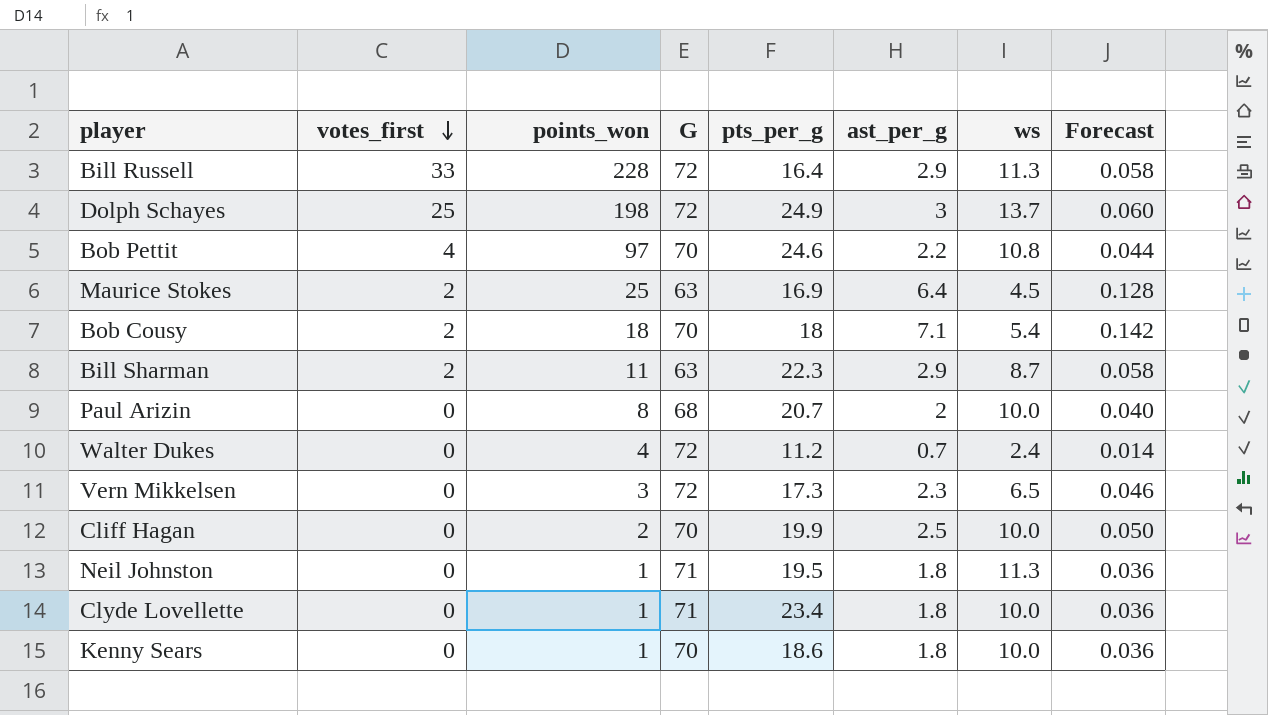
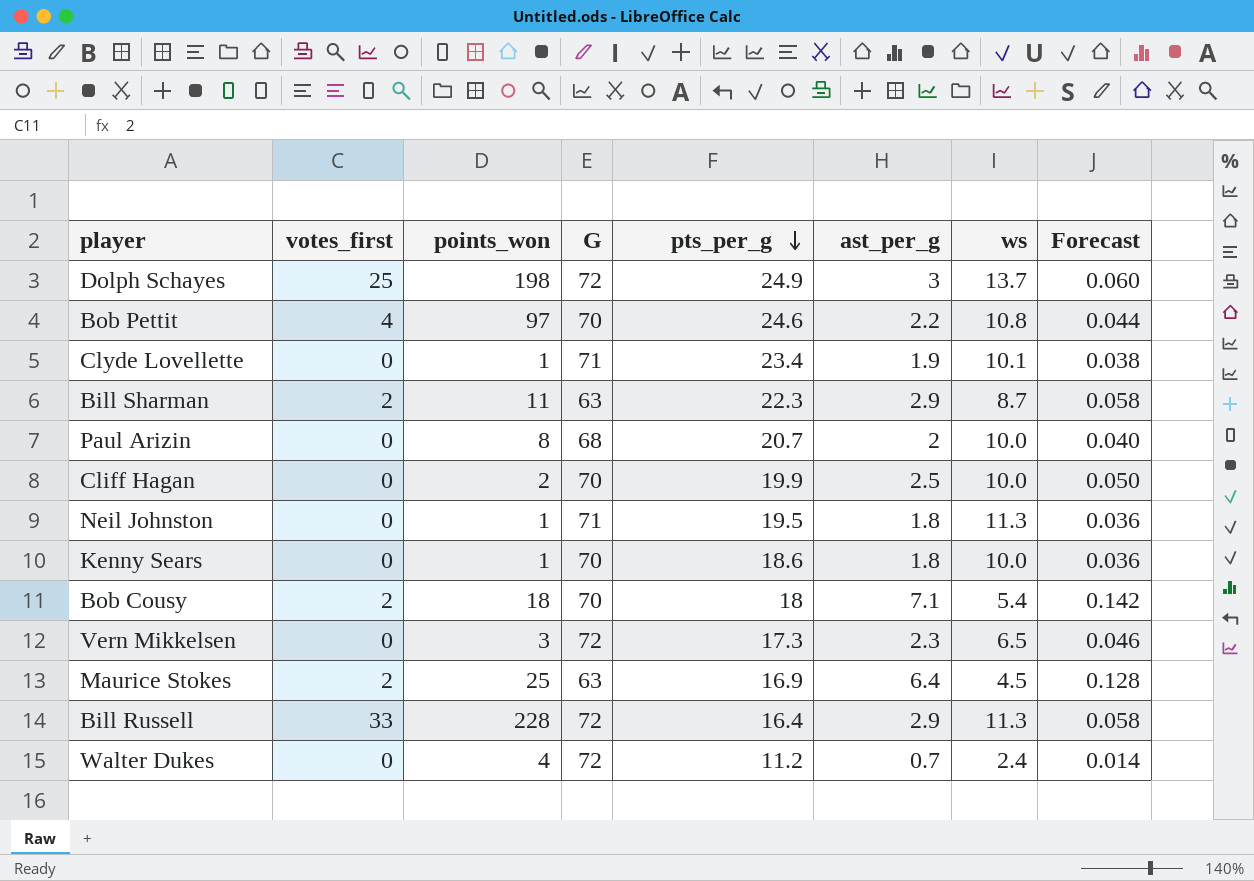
row order: votes_first descending -> pts_per_g descending
Clyde Lovellette | ast_per_g: 1.8 -> 1.9
Clyde Lovellette | ws: 10.0 -> 10.1
Clyde Lovellette | Forecast: 0.036 -> 0.038

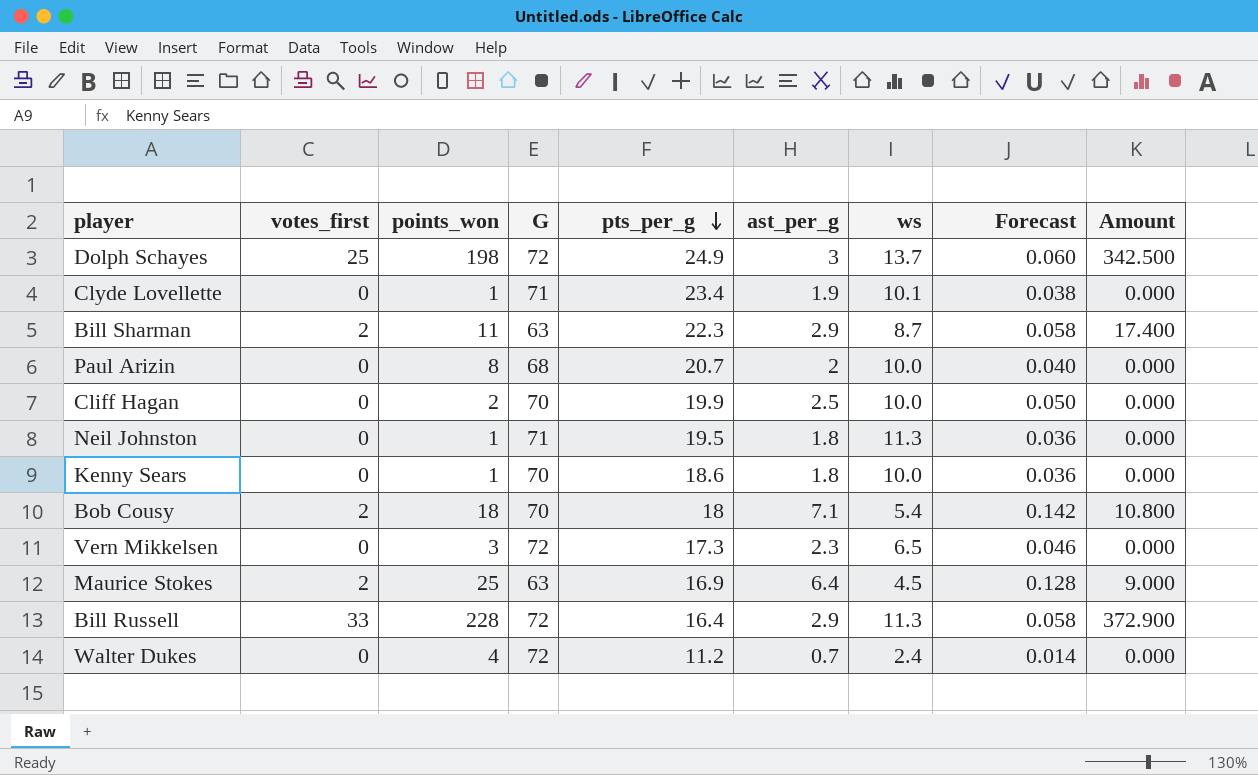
column Amount | formula: none -> [votes_first] * [ws]
row Bob Pettit: 4 | 97 | 70 | 24.6 | 2.2 | 10.8 | 0.044 -> none

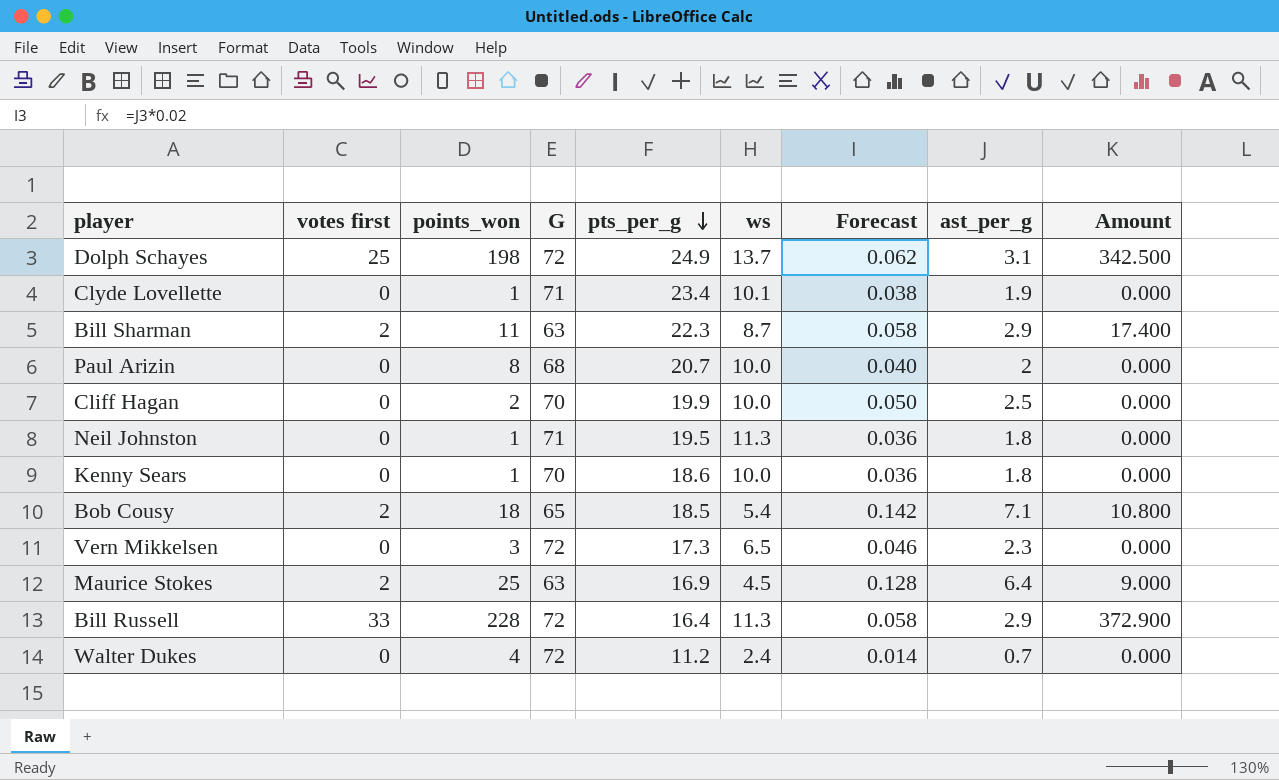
column name: votes_first -> votes first
column ast_per_g | position: 6 -> 8
Dolph Schayes | Forecast: 0.060 -> 0.062
Dolph Schayes | ast_per_g: 3 -> 3.1
Bob Cousy | G: 70 -> 65
Bob Cousy | pts_per_g: 18 -> 18.5

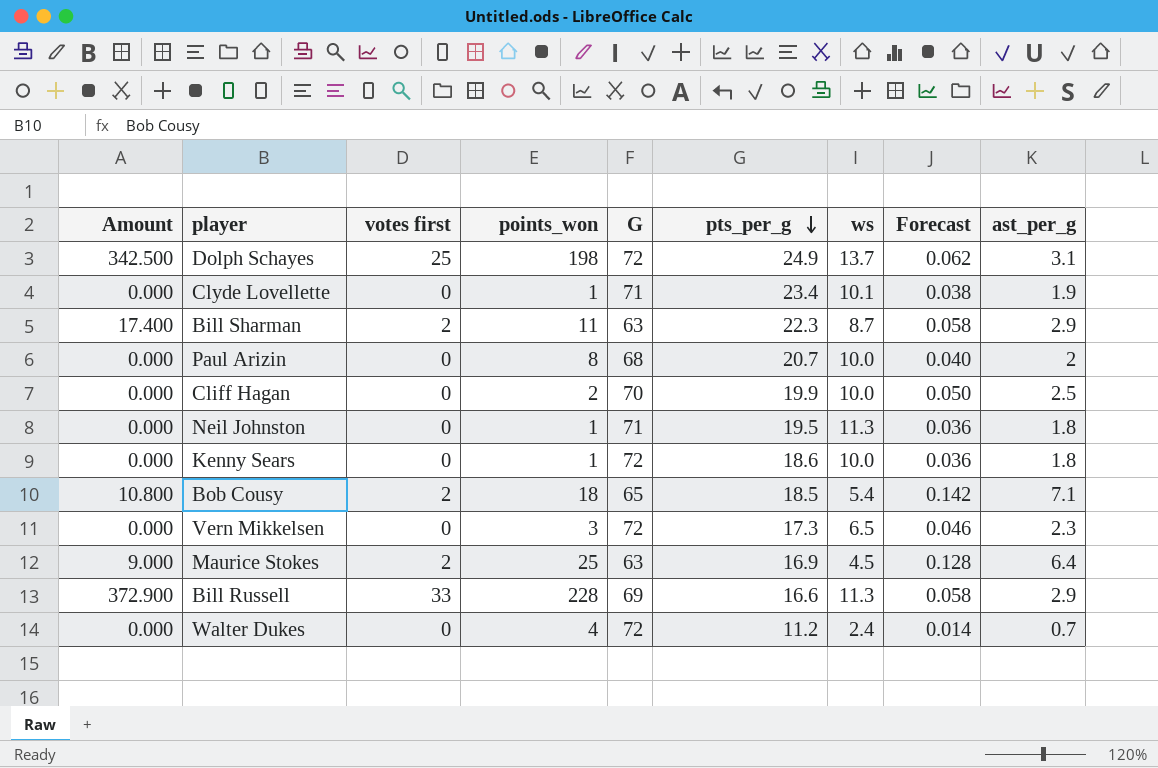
column Amount | position: 9 -> 1
Kenny Sears | G: 70 -> 72
Bill Russell | G: 72 -> 69
Bill Russell | pts_per_g: 16.4 -> 16.6

